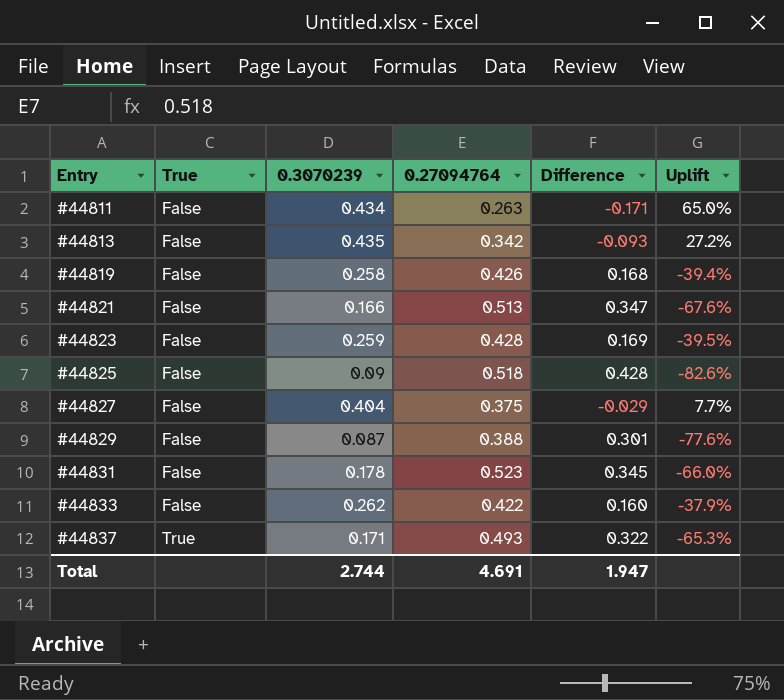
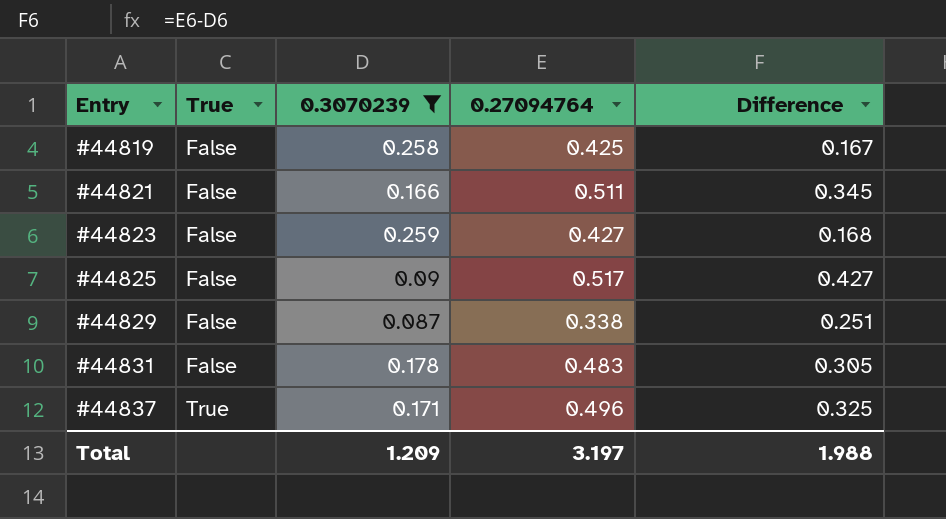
filter: none -> 0.3070239 <= 0.259
column Uplift | formula: ([0.3070239] - [0.27094764]) / [0.27094764] -> none
#44819 | 0.27094764: 0.426 -> 0.425
#44819 | Difference: 0.168 -> 0.167
#44821 | 0.27094764: 0.513 -> 0.511
#44821 | Difference: 0.347 -> 0.345
#44823 | 0.27094764: 0.428 -> 0.427
#44823 | Difference: 0.169 -> 0.168
#44825 | 0.27094764: 0.518 -> 0.517
#44825 | Difference: 0.428 -> 0.427
#44829 | 0.27094764: 0.388 -> 0.338
#44829 | Difference: 0.301 -> 0.251
#44831 | 0.27094764: 0.523 -> 0.483
#44831 | Difference: 0.345 -> 0.305
#44837 | 0.27094764: 0.493 -> 0.496
#44837 | Difference: 0.322 -> 0.325
Total | 0.3070239: 2.744 -> 1.209
Total | 0.27094764: 4.691 -> 3.197
Total | Difference: 1.947 -> 1.988

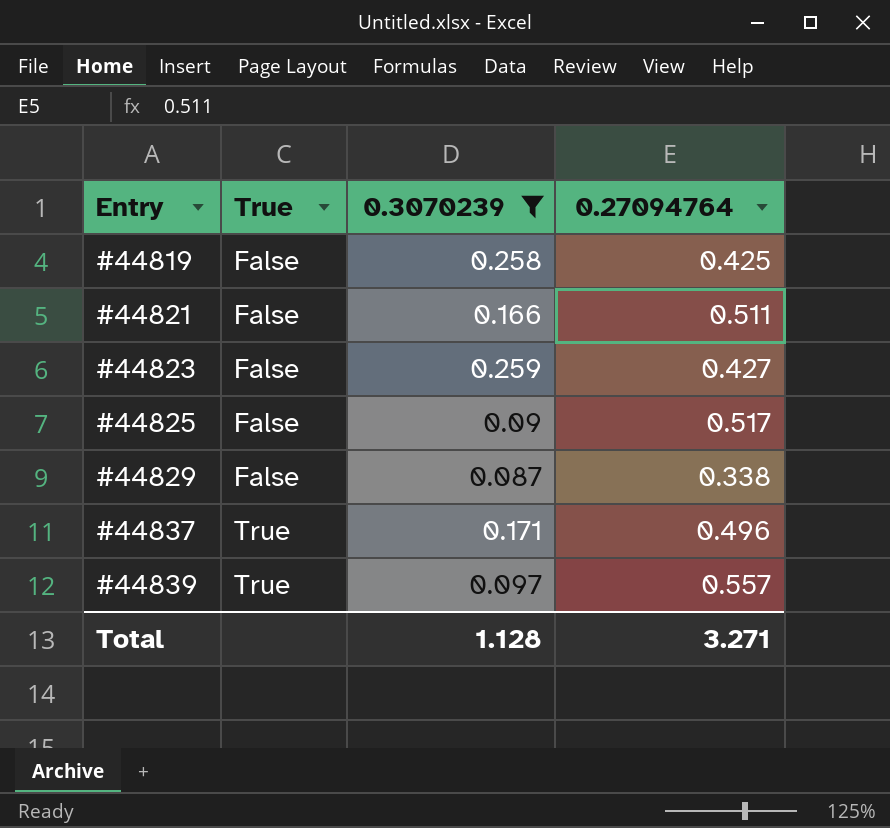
column Difference | formula: [0.27094764] - [0.3070239] -> none
row #44831: False | 0.178 | 0.483 | 0.305 -> none
row #44839: none -> True | 0.097 | 0.557
Total | 0.3070239: 1.209 -> 1.128
Total | 0.27094764: 3.197 -> 3.271

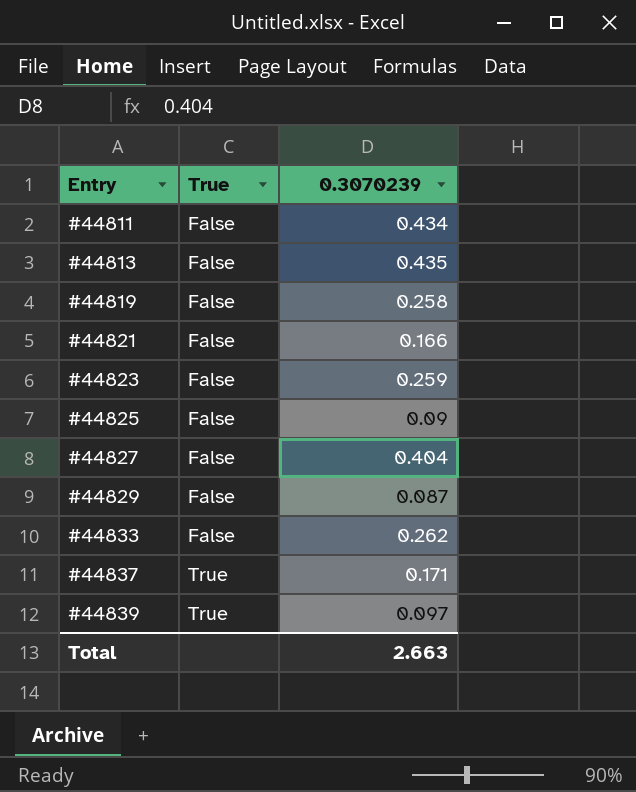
filter: 0.3070239 <= 0.259 -> none
column 0.27094764 | position: 4 -> none
Total | 0.3070239: 1.128 -> 2.663

